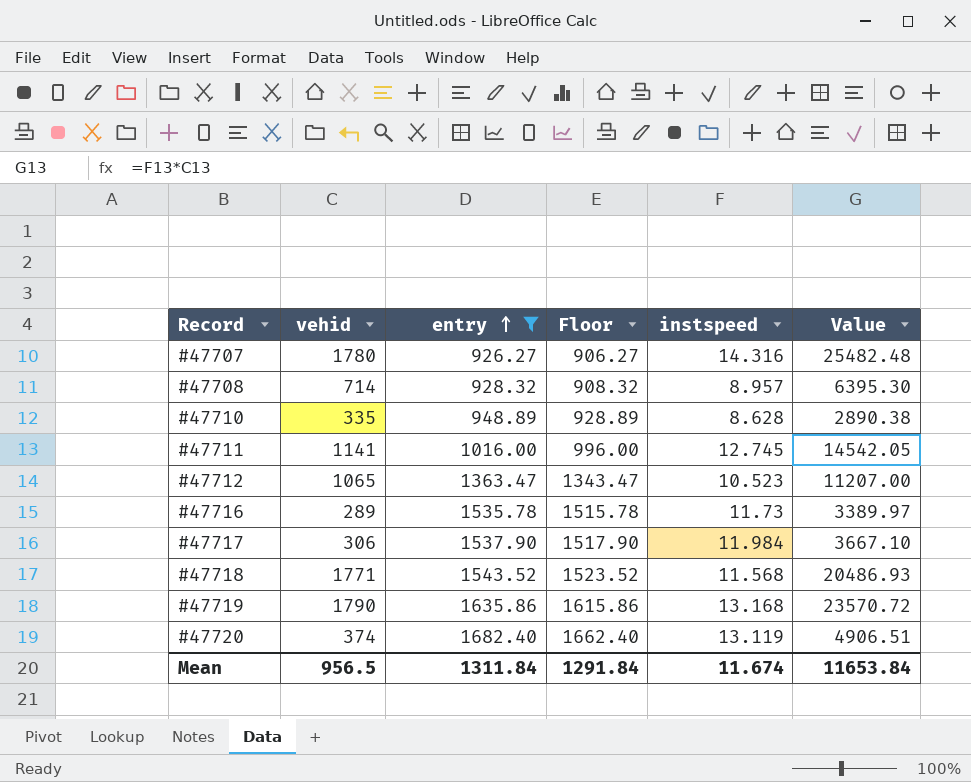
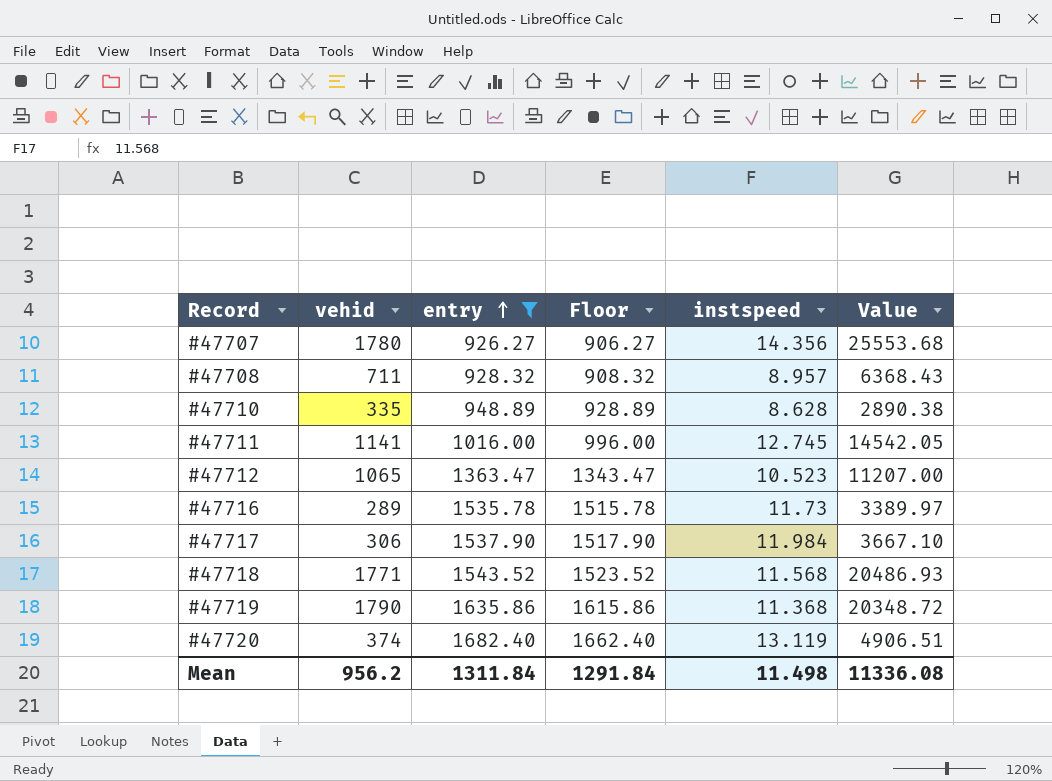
#47707 | instspeed: 14.316 -> 14.356
#47707 | Value: 25482.48 -> 25553.68
#47708 | vehid: 714 -> 711
#47708 | Value: 6395.30 -> 6368.43
#47719 | instspeed: 13.168 -> 11.368
#47719 | Value: 23570.72 -> 20348.72
Mean | vehid: 956.5 -> 956.2
Mean | instspeed: 11.674 -> 11.498
Mean | Value: 11653.84 -> 11336.08

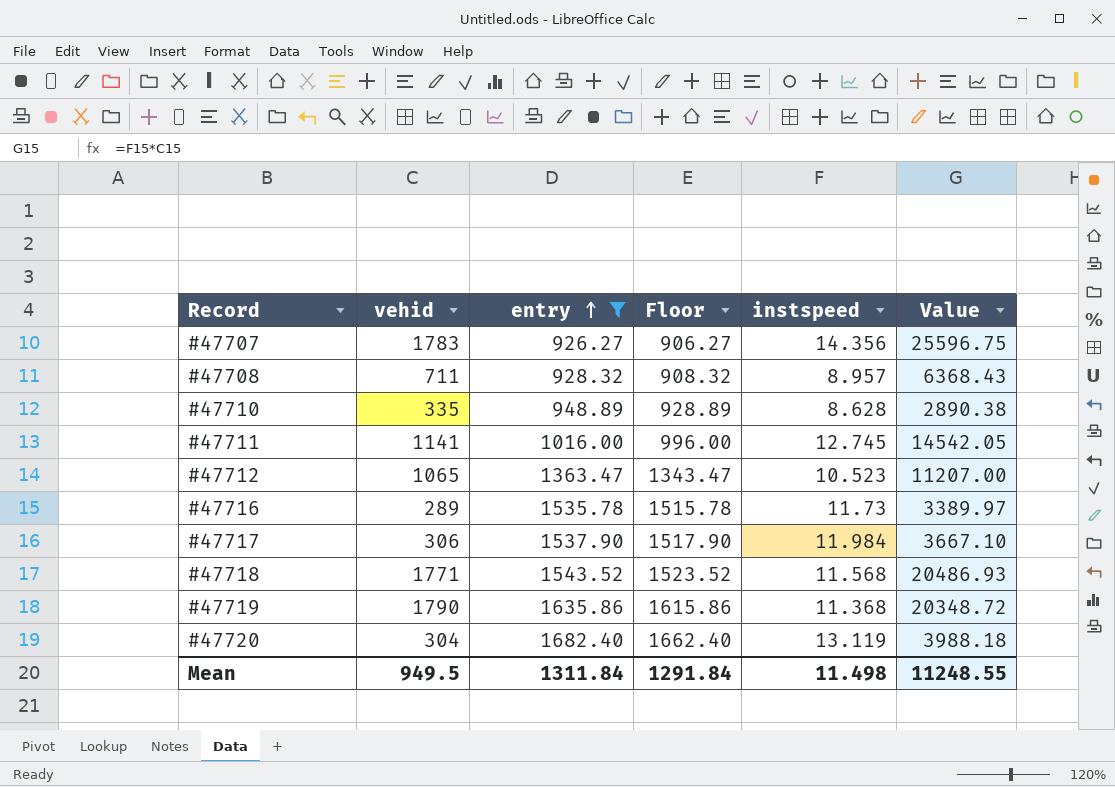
#47707 | vehid: 1780 -> 1783
#47707 | Value: 25553.68 -> 25596.75
#47720 | vehid: 374 -> 304
#47720 | Value: 4906.51 -> 3988.18
Mean | vehid: 956.2 -> 949.5
Mean | Value: 11336.08 -> 11248.55

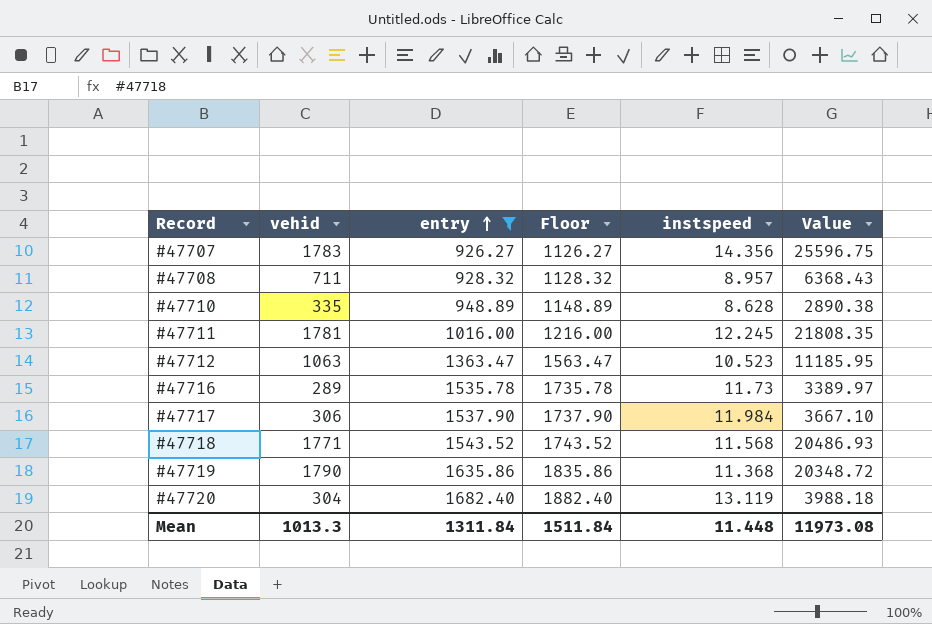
column Floor | formula: [entry] - 20 -> [entry] + 200
#47711 | vehid: 1141 -> 1781
#47711 | instspeed: 12.745 -> 12.245
#47711 | Value: 14542.05 -> 21808.35
#47712 | vehid: 1065 -> 1063
#47712 | Value: 11207.00 -> 11185.95
Mean | vehid: 949.5 -> 1013.3
Mean | Floor: 1291.84 -> 1511.84
Mean | instspeed: 11.498 -> 11.448
Mean | Value: 11248.55 -> 11973.08

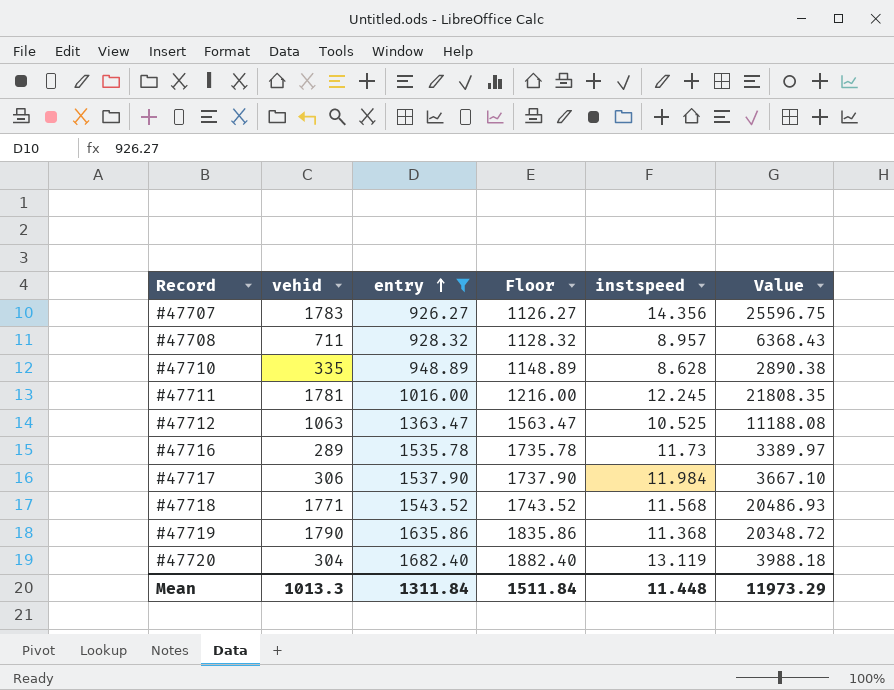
#47712 | instspeed: 10.523 -> 10.525
#47712 | Value: 11185.95 -> 11188.08
Mean | Value: 11973.08 -> 11973.29

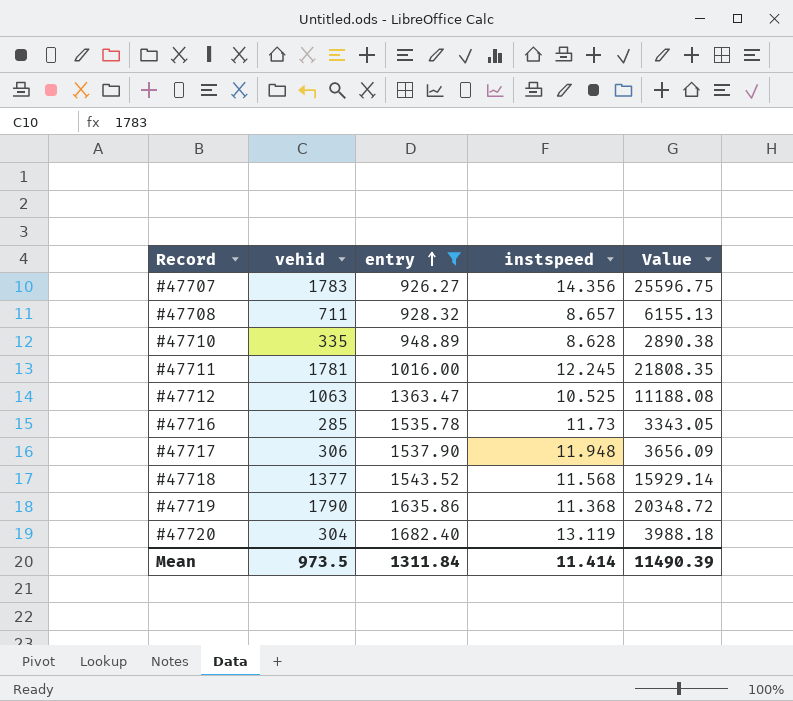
column Floor | formula: [entry] + 200 -> none
#47708 | instspeed: 8.957 -> 8.657
#47708 | Value: 6368.43 -> 6155.13
#47716 | vehid: 289 -> 285
#47716 | Value: 3389.97 -> 3343.05
#47717 | instspeed: 11.984 -> 11.948
#47717 | Value: 3667.10 -> 3656.09
#47718 | vehid: 1771 -> 1377
#47718 | Value: 20486.93 -> 15929.14
Mean | vehid: 1013.3 -> 973.5
Mean | instspeed: 11.448 -> 11.414
Mean | Value: 11973.29 -> 11490.39

